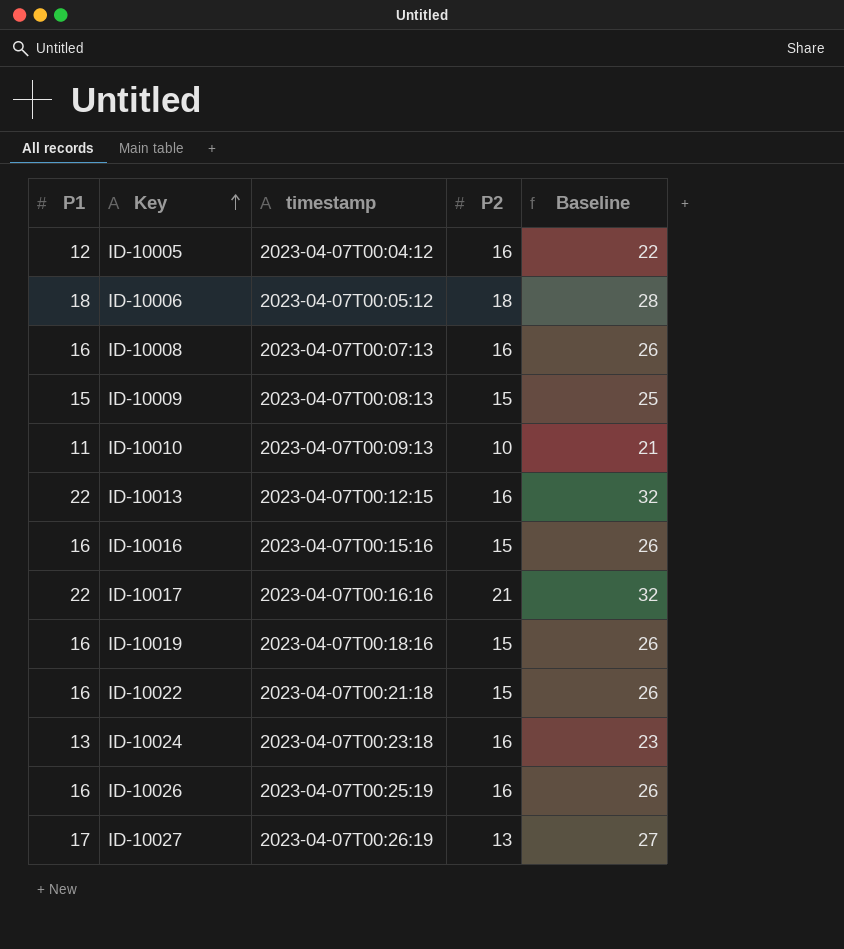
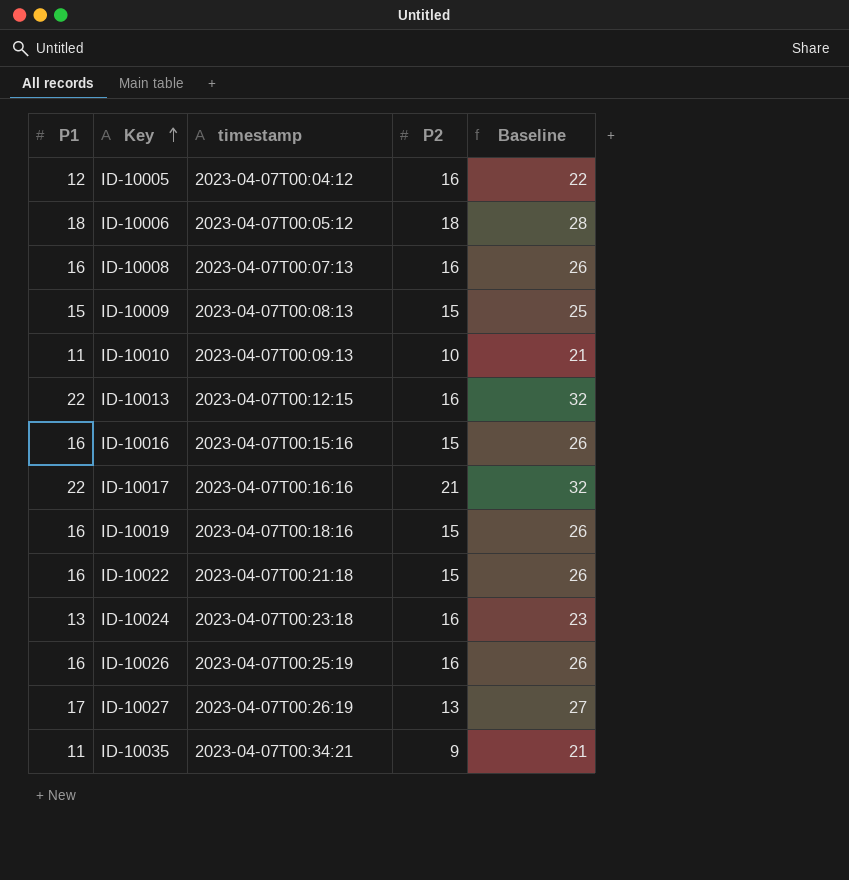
row ID-10035: none -> 11 | 2023-04-07T00:34:21 | 9 | 21

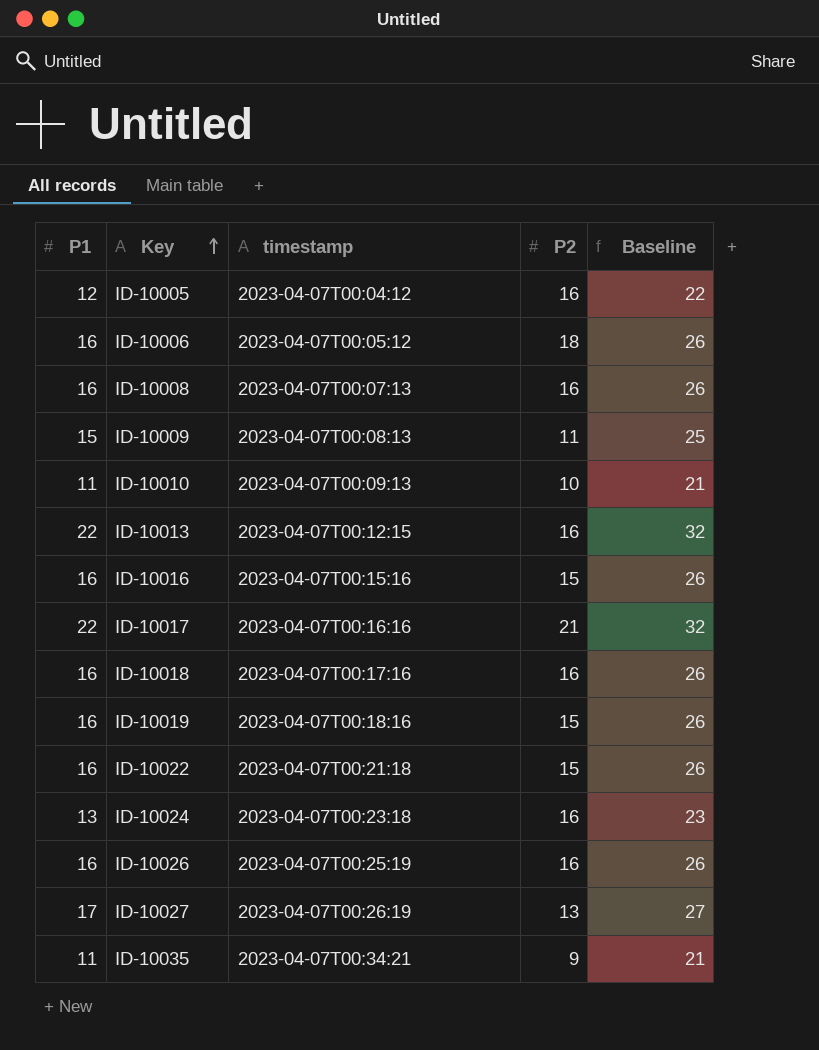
ID-10006 | P1: 18 -> 16
ID-10006 | Baseline: 28 -> 26
ID-10009 | P2: 15 -> 11
row ID-10018: none -> 16 | 2023-04-07T00:17:16 | 16 | 26

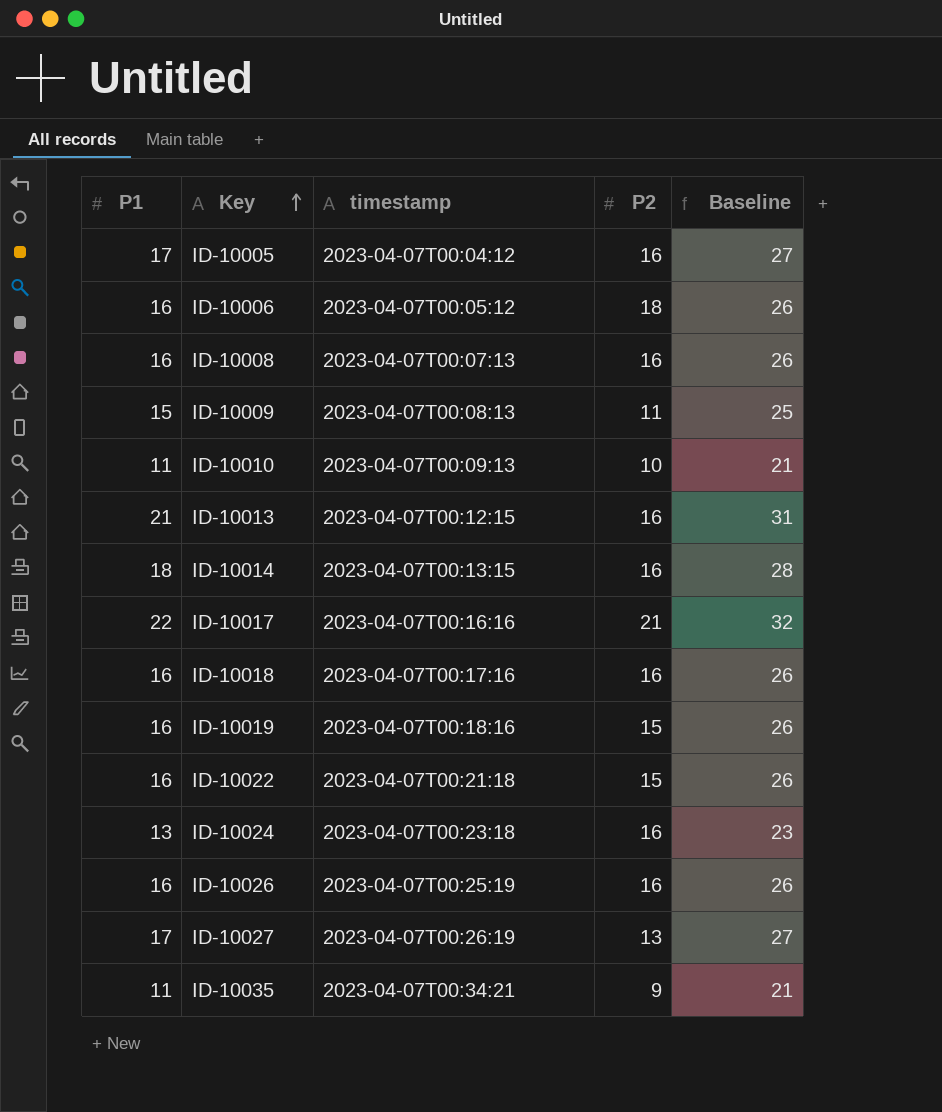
row ID-10016: 16 | 2023-04-07T00:15:16 | 15 | 26 -> none
ID-10005 | P1: 12 -> 17
ID-10005 | Baseline: 22 -> 27
ID-10013 | P1: 22 -> 21
ID-10013 | Baseline: 32 -> 31
row ID-10014: none -> 18 | 2023-04-07T00:13:15 | 16 | 28

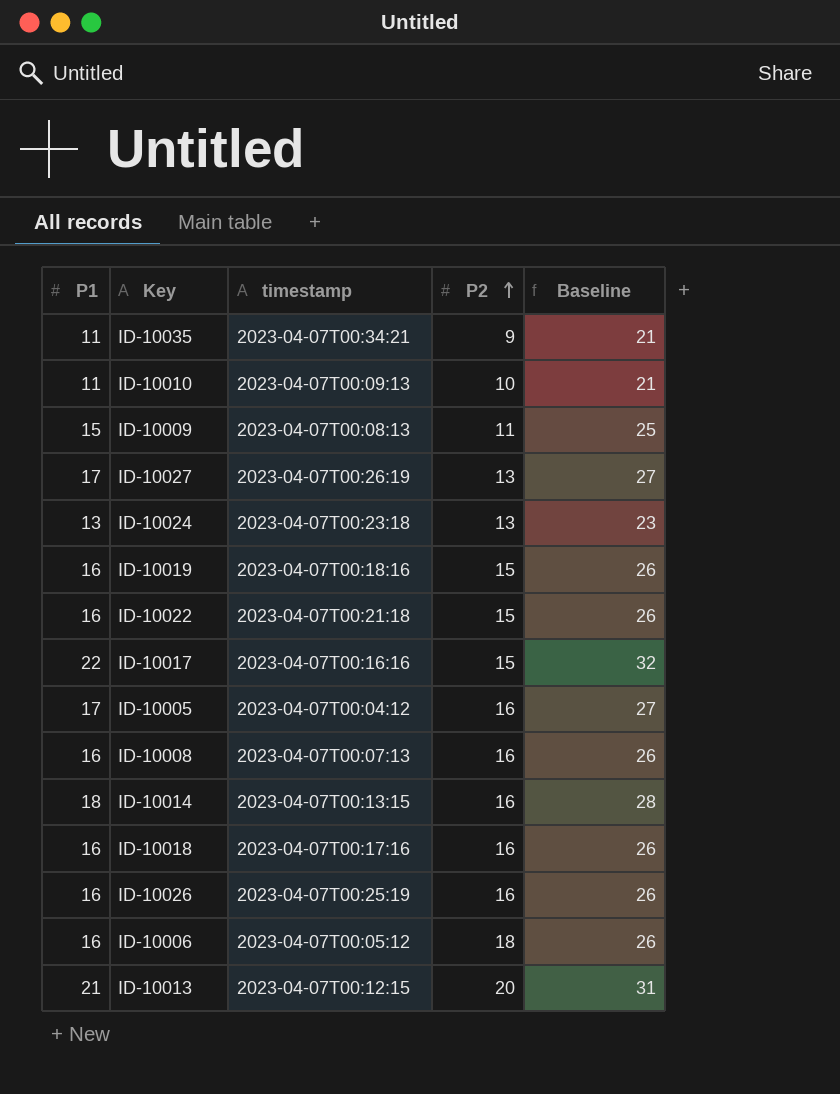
row order: Key ascending -> P2 ascending
ID-10024 | P2: 16 -> 13
ID-10017 | P2: 21 -> 15
ID-10013 | P2: 16 -> 20

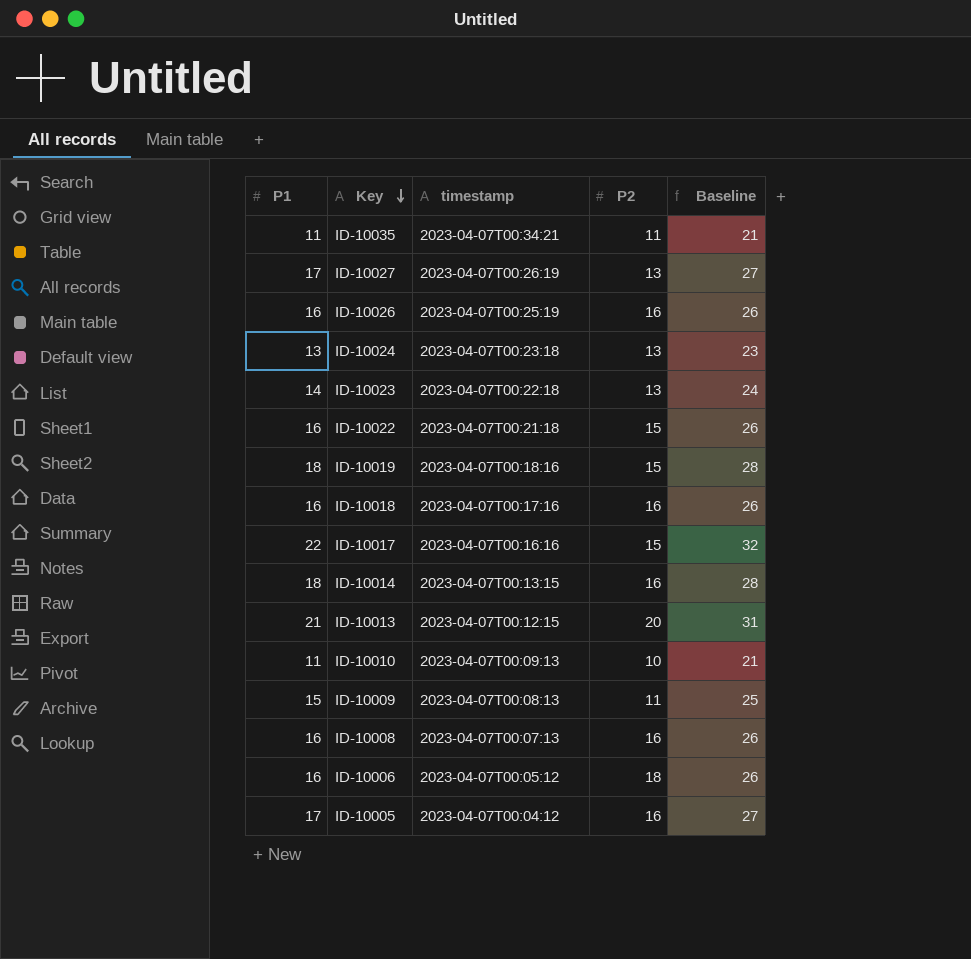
row order: P2 ascending -> Key descending
ID-10035 | P2: 9 -> 11
row ID-10023: none -> 14 | 2023-04-07T00:22:18 | 13 | 24
ID-10019 | P1: 16 -> 18
ID-10019 | Baseline: 26 -> 28

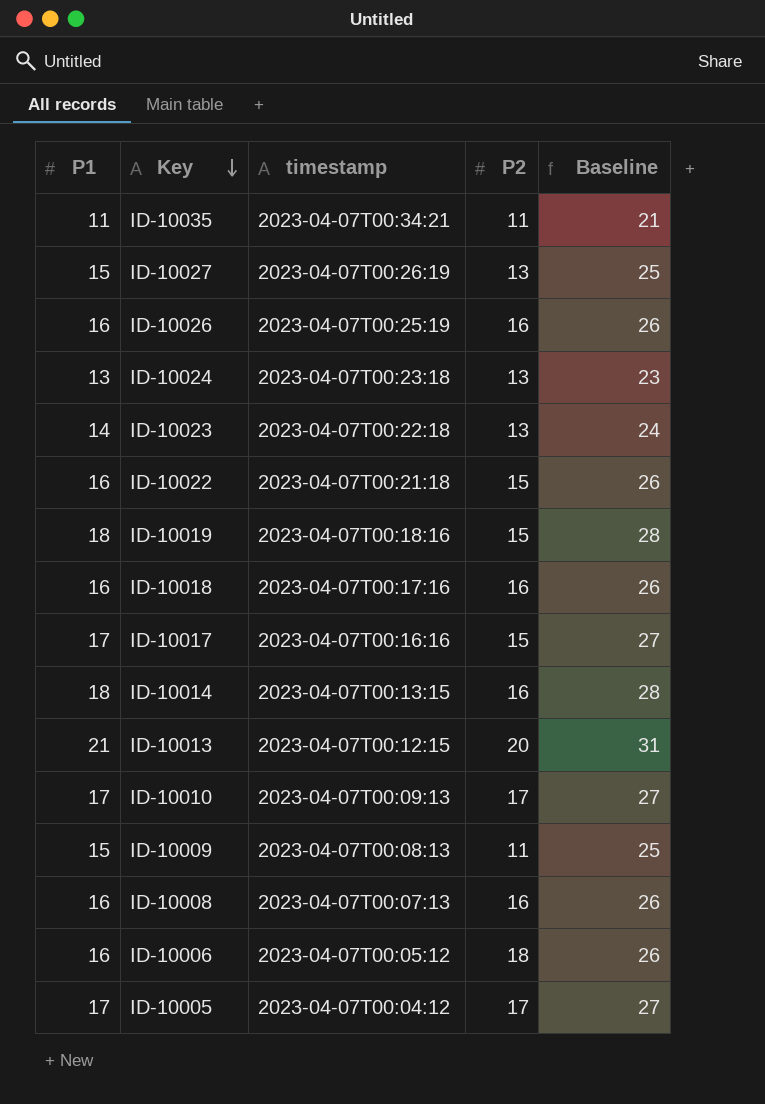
ID-10027 | P1: 17 -> 15
ID-10027 | Baseline: 27 -> 25
ID-10017 | P1: 22 -> 17
ID-10017 | Baseline: 32 -> 27
ID-10010 | P1: 11 -> 17
ID-10010 | P2: 10 -> 17
ID-10010 | Baseline: 21 -> 27
ID-10005 | P2: 16 -> 17

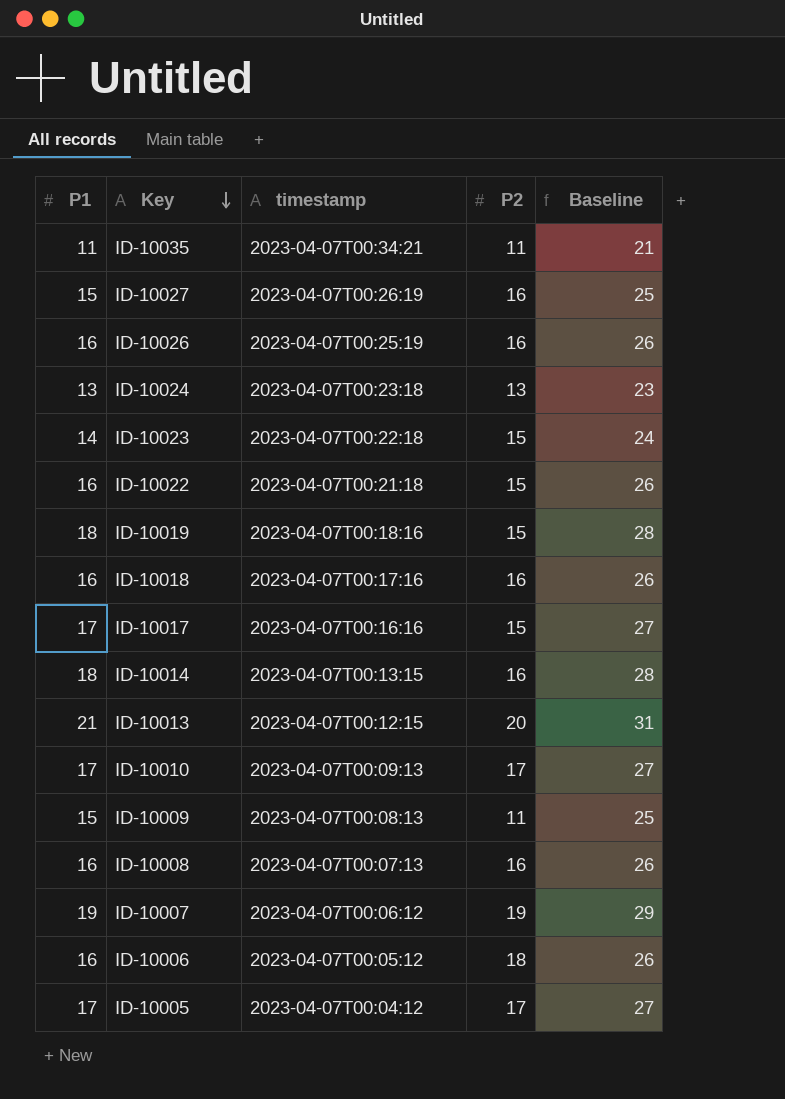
ID-10027 | P2: 13 -> 16
ID-10023 | P2: 13 -> 15
row ID-10007: none -> 19 | 2023-04-07T00:06:12 | 19 | 29

